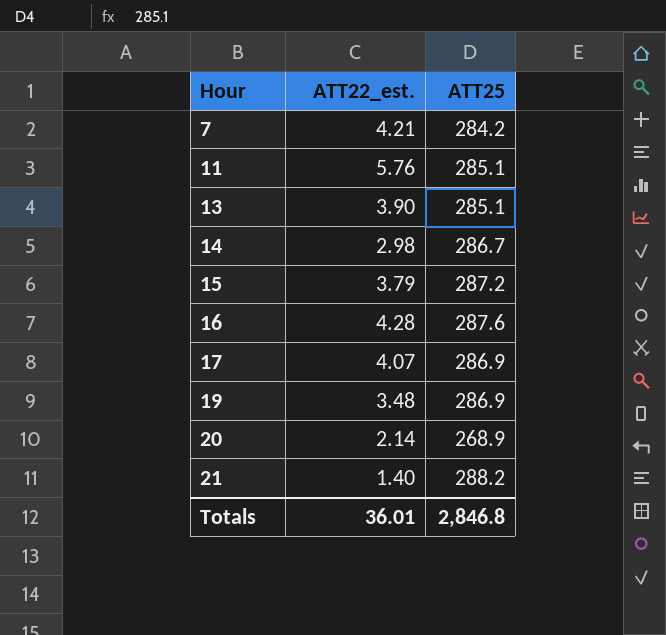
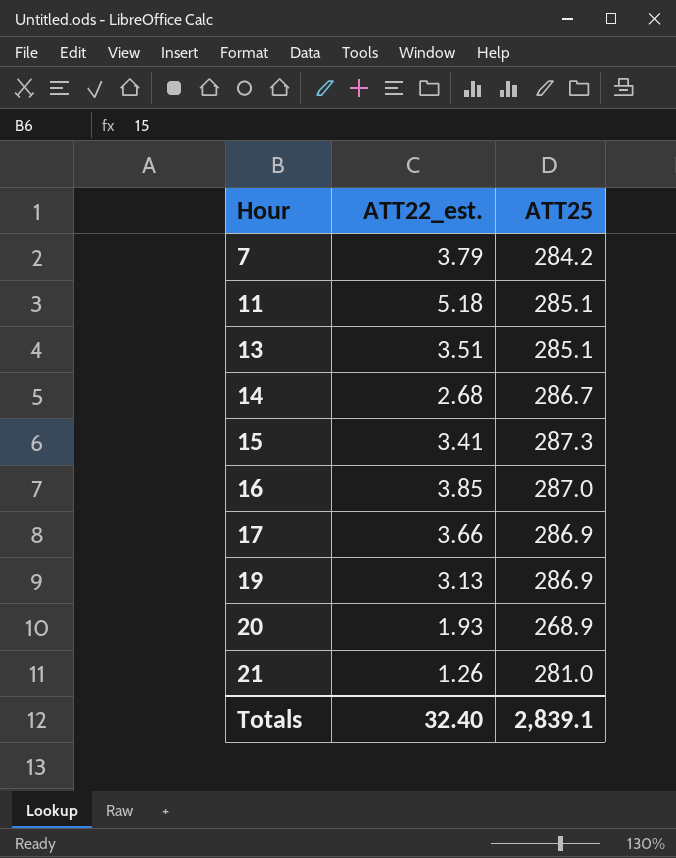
7 | ATT22_est.: 4.21 -> 3.79
11 | ATT22_est.: 5.76 -> 5.18
13 | ATT22_est.: 3.90 -> 3.51
14 | ATT22_est.: 2.98 -> 2.68
15 | ATT22_est.: 3.79 -> 3.41
15 | ATT25: 287.2 -> 287.3
16 | ATT22_est.: 4.28 -> 3.85
16 | ATT25: 287.6 -> 287.0
17 | ATT22_est.: 4.07 -> 3.66
19 | ATT22_est.: 3.48 -> 3.13
20 | ATT22_est.: 2.14 -> 1.93
21 | ATT22_est.: 1.40 -> 1.26
21 | ATT25: 288.2 -> 281.0
Totals | ATT22_est.: 36.01 -> 32.40
Totals | ATT25: 2,846.8 -> 2,839.1

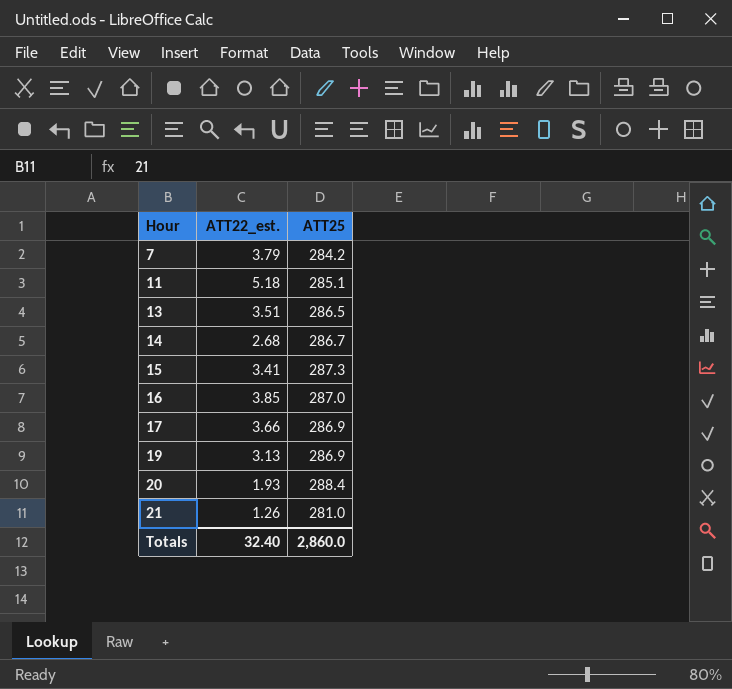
13 | ATT25: 285.1 -> 286.5
20 | ATT25: 268.9 -> 288.4
Totals | ATT25: 2,839.1 -> 2,860.0

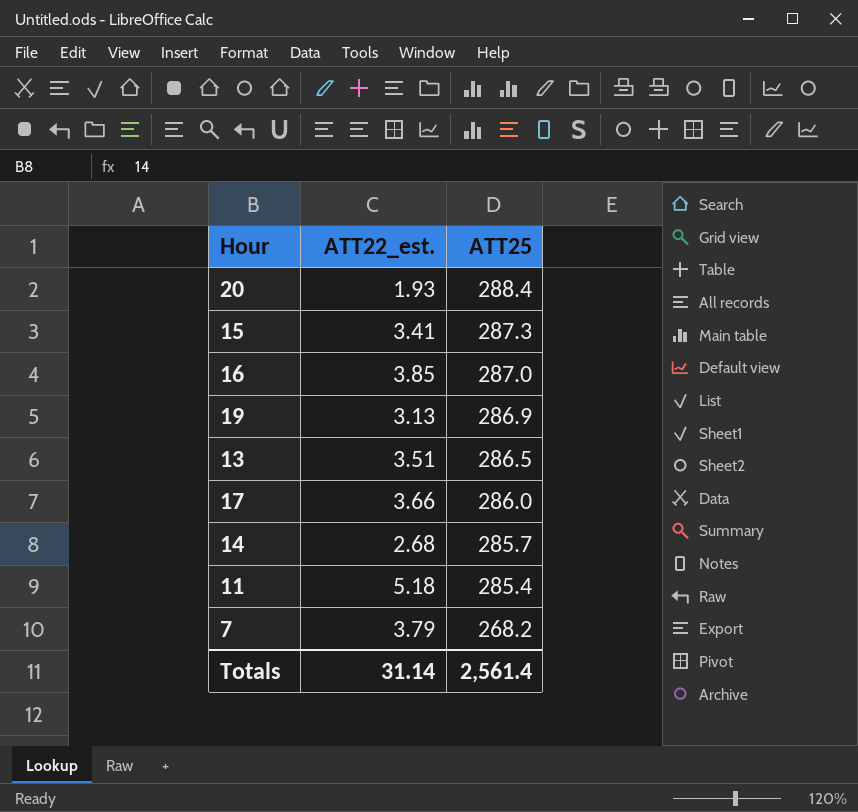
row order: Hour ascending -> ATT25 descending
row 21: 1.26 | 281.0 -> none
17 | ATT25: 286.9 -> 286.0
14 | ATT25: 286.7 -> 285.7
11 | ATT25: 285.1 -> 285.4
7 | ATT25: 284.2 -> 268.2
Totals | ATT22_est.: 32.40 -> 31.14
Totals | ATT25: 2,860.0 -> 2,561.4

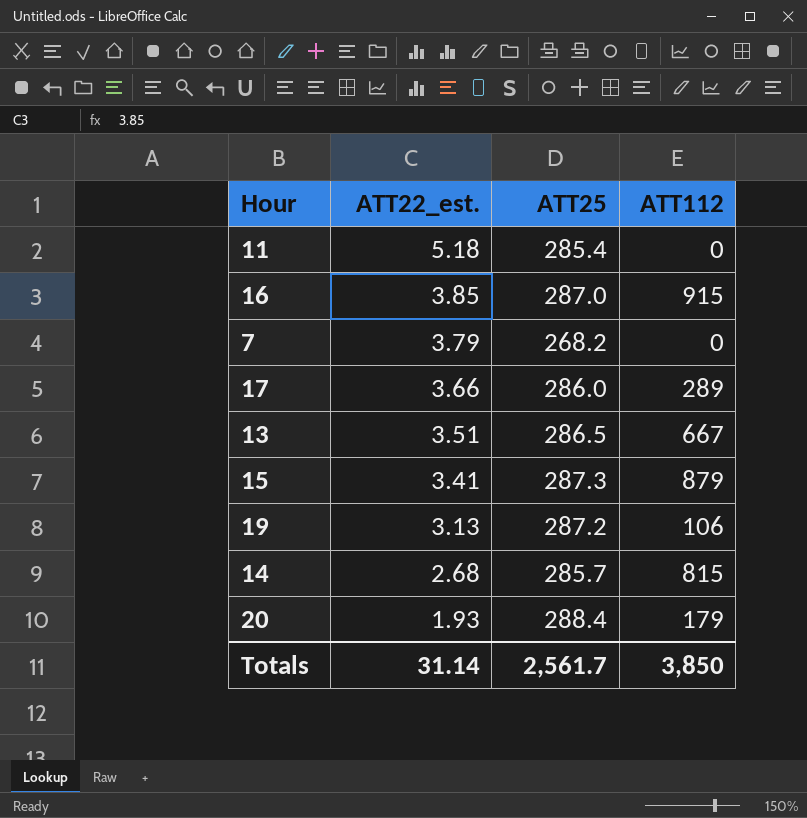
row order: ATT25 descending -> ATT22_est. descending
column ATT112 | position: none -> 4
19 | ATT25: 286.9 -> 287.2
Totals | ATT25: 2,561.4 -> 2,561.7

